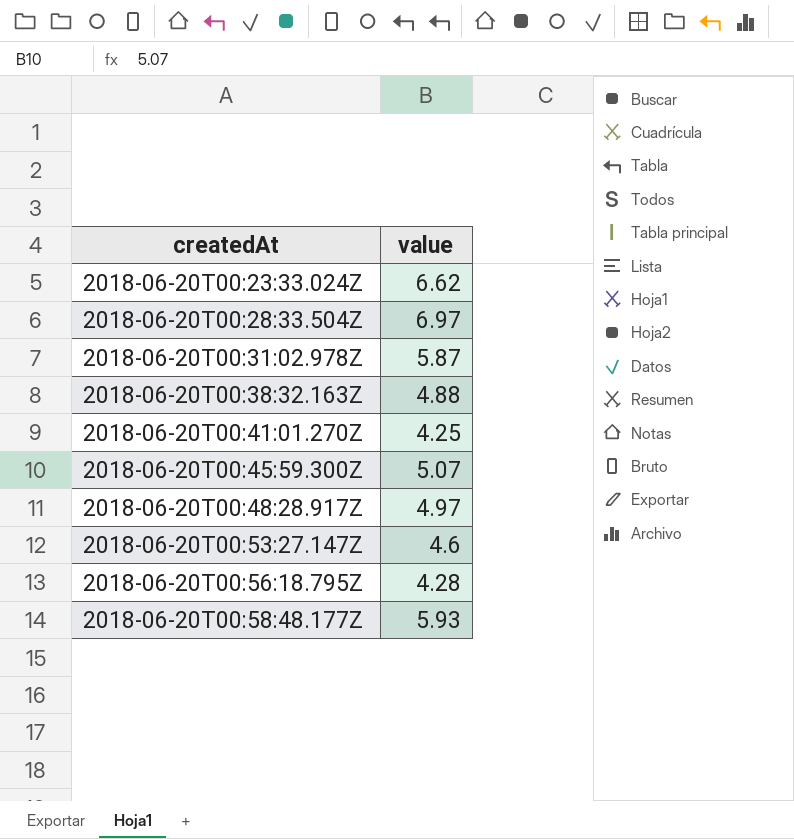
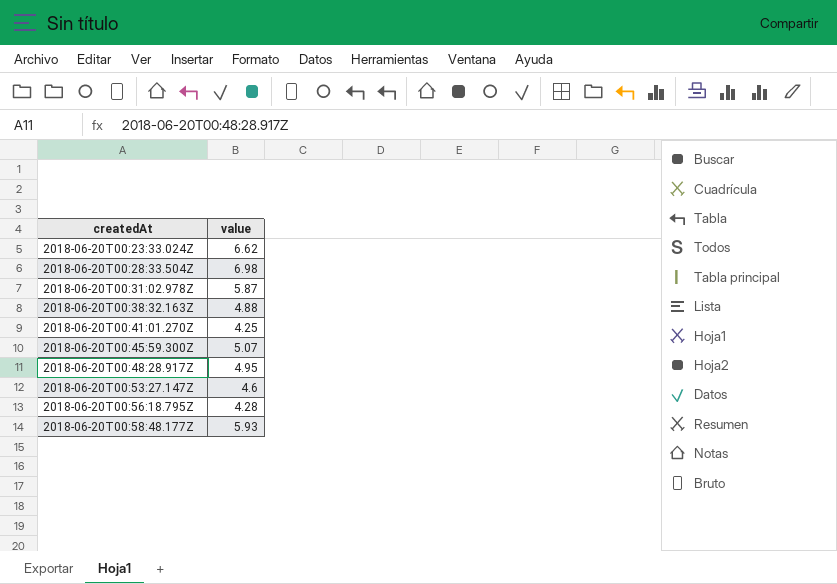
2018-06-20T00:28:33.504Z | value: 6.97 -> 6.98
2018-06-20T00:48:28.917Z | value: 4.97 -> 4.95

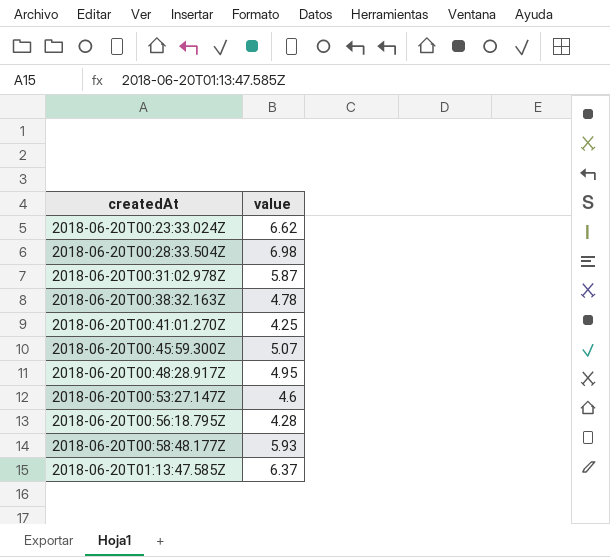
2018-06-20T00:38:32.163Z | value: 4.88 -> 4.78
row 2018-06-20T01:13:47.585Z: none -> 6.37

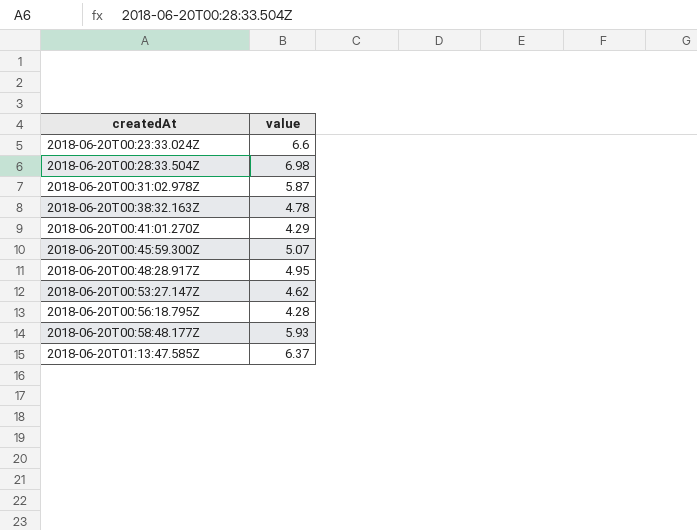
2018-06-20T00:23:33.024Z | value: 6.62 -> 6.6
2018-06-20T00:41:01.270Z | value: 4.25 -> 4.29
2018-06-20T00:53:27.147Z | value: 4.6 -> 4.62

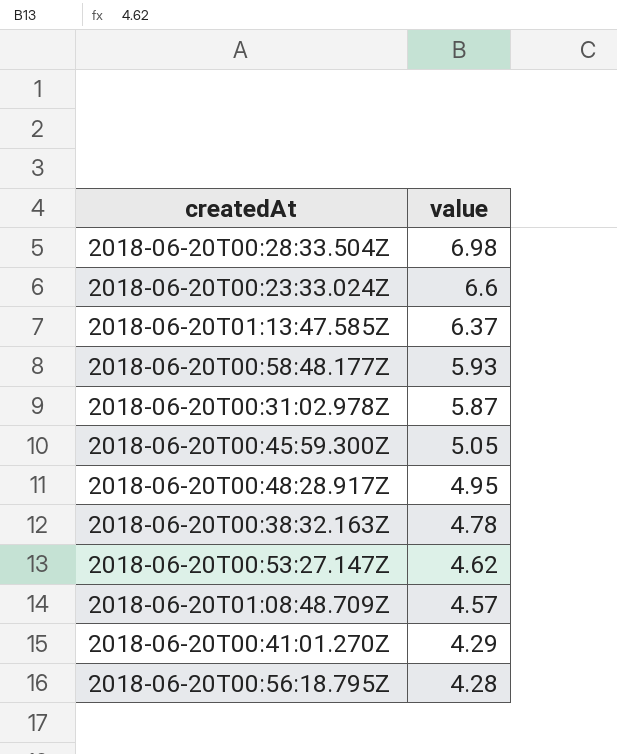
row order: createdAt ascending -> value descending
2018-06-20T00:45:59.300Z | value: 5.07 -> 5.05
row 2018-06-20T01:08:48.709Z: none -> 4.57

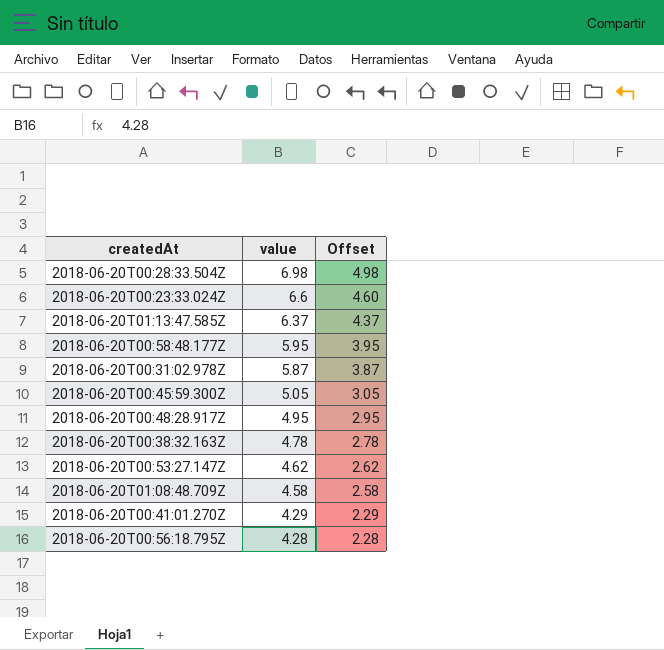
column Offset | formula: none -> [value] - 2
2018-06-20T00:58:48.177Z | value: 5.93 -> 5.95
2018-06-20T01:08:48.709Z | value: 4.57 -> 4.58

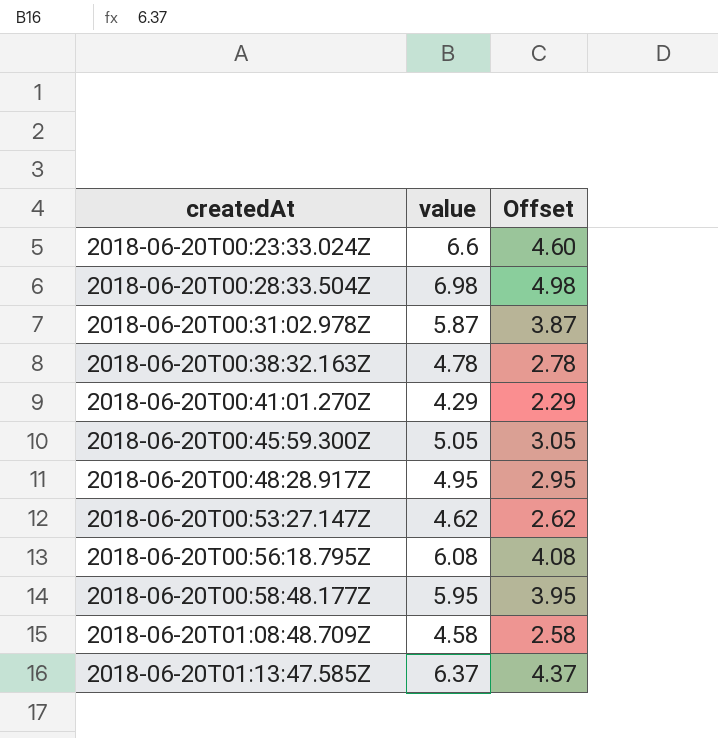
row order: value descending -> createdAt ascending
2018-06-20T00:56:18.795Z | value: 4.28 -> 6.08
2018-06-20T00:56:18.795Z | Offset: 2.28 -> 4.08

